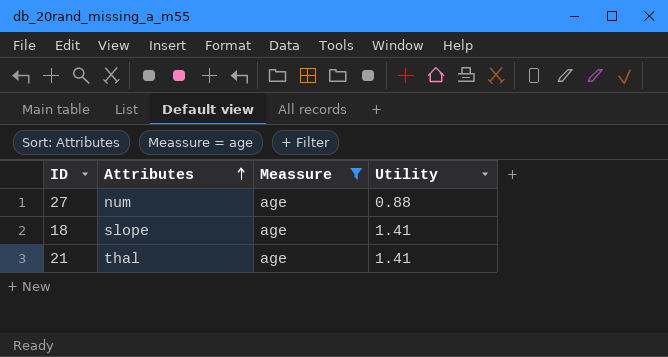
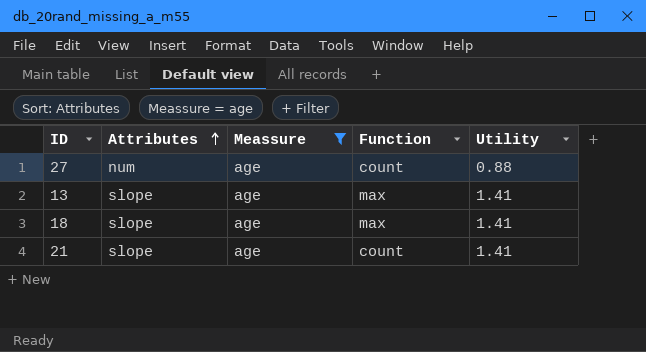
column Function | position: none -> 4
row 13: none -> slope | age | max | 1.41
21 | Attributes: thal -> slope

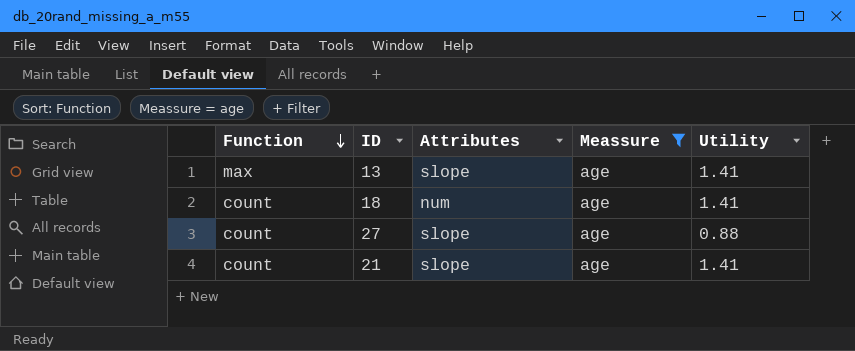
row order: Attributes ascending -> Function descending
column Function | position: 4 -> 1
18 | Function: max -> count
18 | Attributes: slope -> num
27 | Attributes: num -> slope

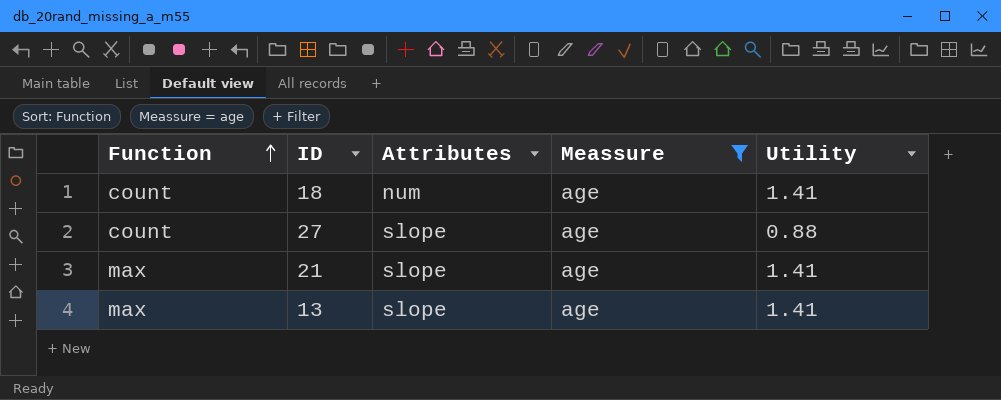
row order: Function descending -> Function ascending
21 | Function: count -> max

